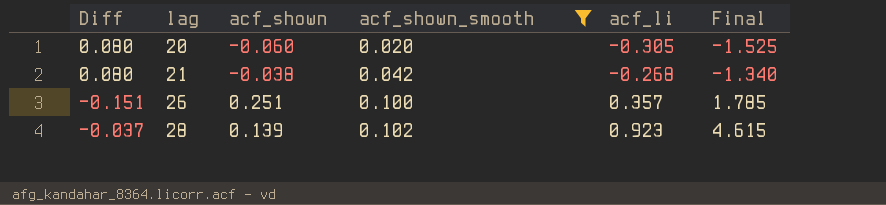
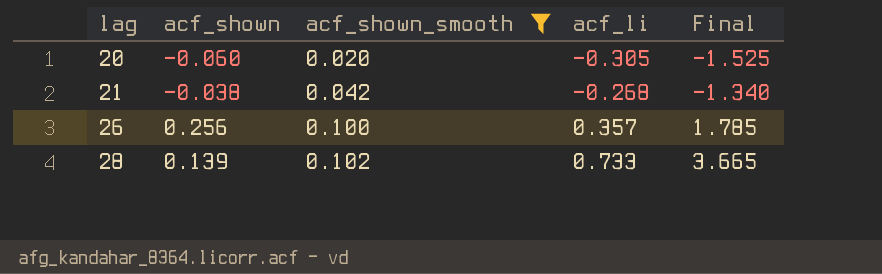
column Diff | formula: [acf_shown_smooth] - [acf_shown] -> none
26 | acf_shown: 0.251 -> 0.256
28 | acf_li: 0.923 -> 0.733
28 | Final: 4.615 -> 3.665

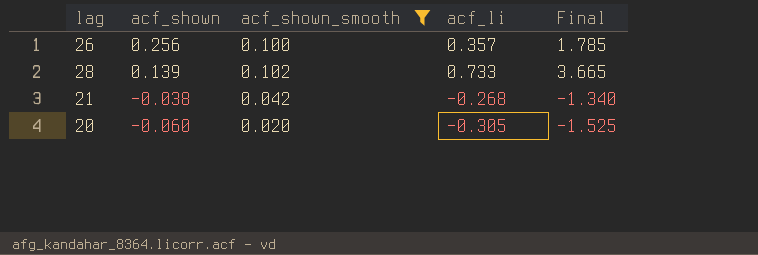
row order: lag ascending -> acf_shown descending

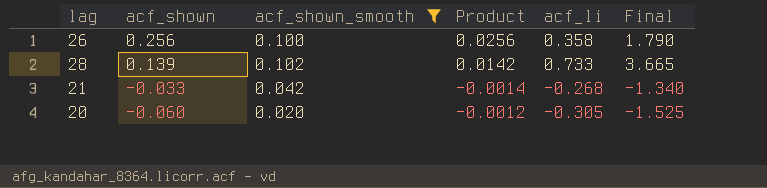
column Product | formula: none -> [acf_shown] * [acf_shown_smooth]
26 | acf_li: 0.357 -> 0.358
26 | Final: 1.785 -> 1.790
21 | acf_shown: -0.038 -> -0.033

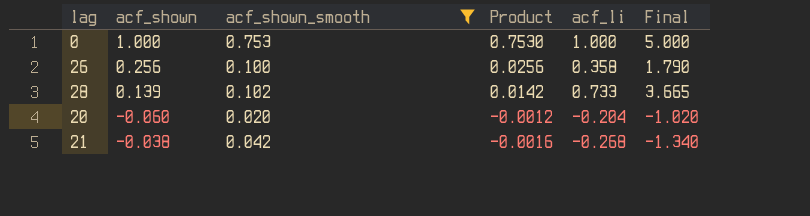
row order: acf_shown descending -> Product descending
row 0: none -> 1.000 | 0.753 | 0.7530 | 1.000 | 5.000
20 | acf_li: -0.305 -> -0.204
20 | Final: -1.525 -> -1.020
21 | acf_shown: -0.033 -> -0.038
21 | Product: -0.0014 -> -0.0016

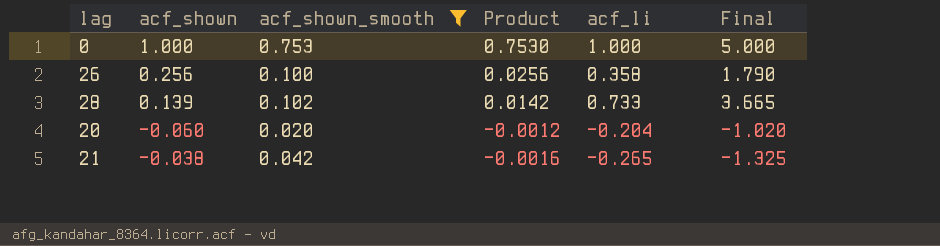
21 | acf_li: -0.268 -> -0.265
21 | Final: -1.340 -> -1.325

